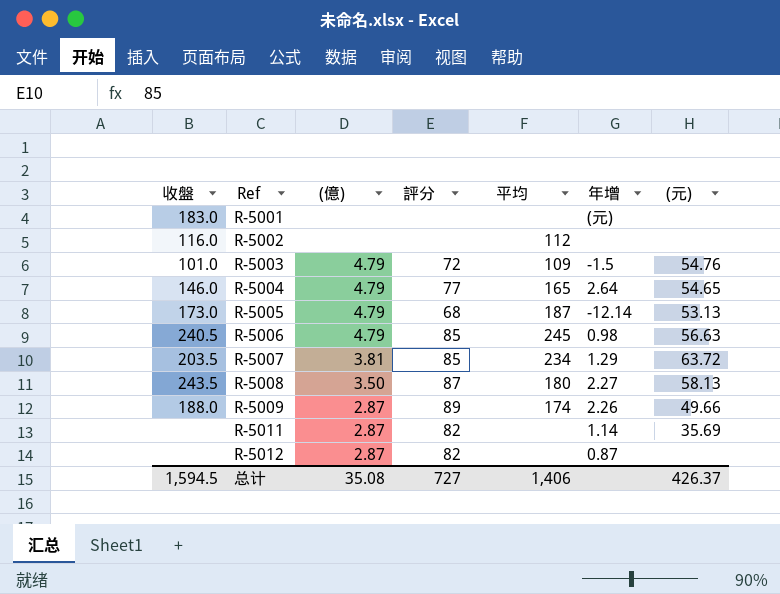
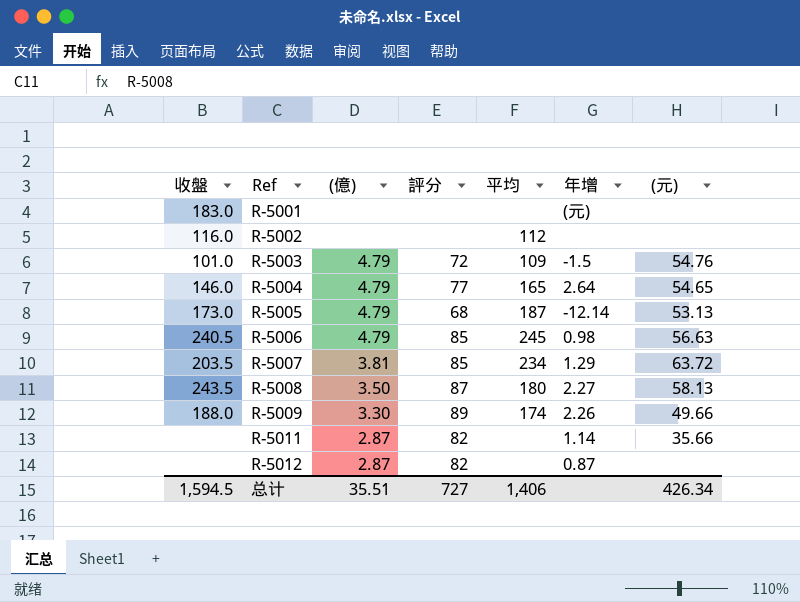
R-5009 | (億): 2.87 -> 3.30
R-5011 | (元): 35.69 -> 35.66
总计 | (億): 35.08 -> 35.51
总计 | (元): 426.37 -> 426.34

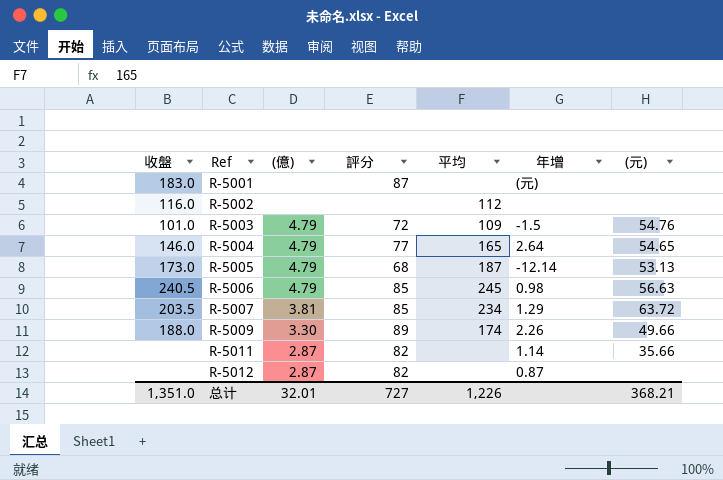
row R-5008: 243.5 | 3.50 | 87 | 180 | 2.27 | 58.13 -> none
R-5001 | 評分: none -> 87
总计 | 收盤: 1,594.5 -> 1,351.0
总计 | (億): 35.51 -> 32.01
总计 | 平均: 1,406 -> 1,226
总计 | (元): 426.34 -> 368.21

